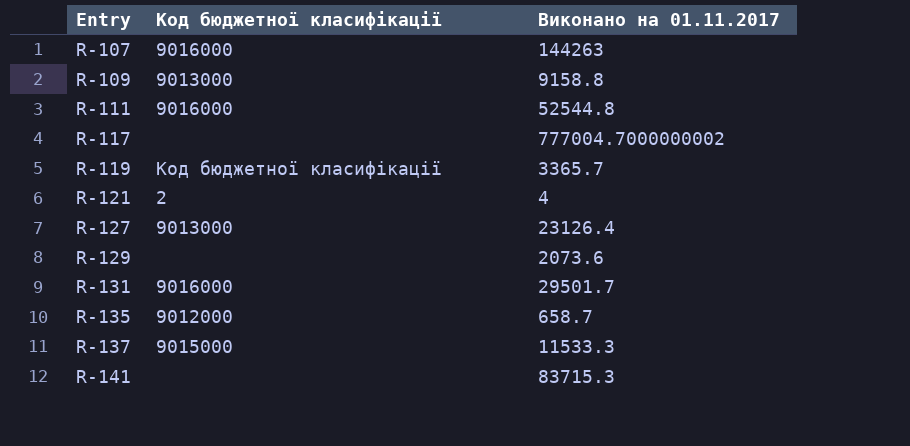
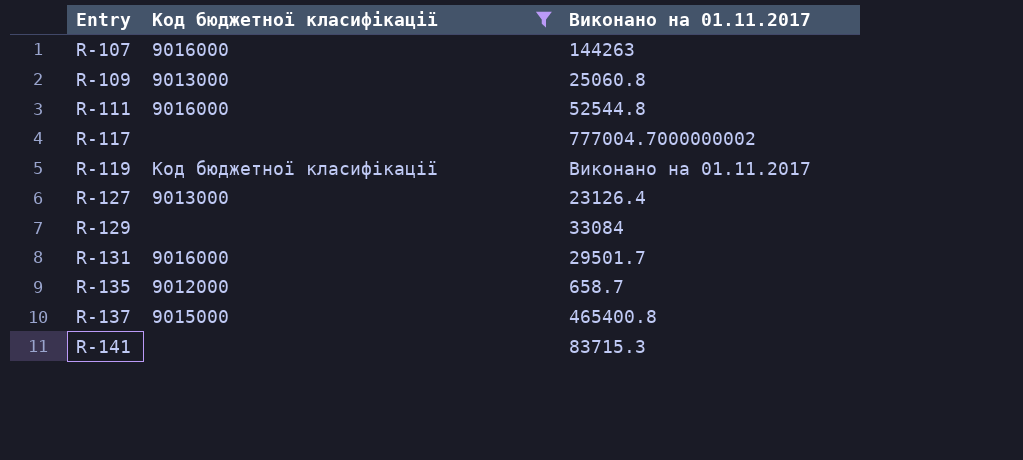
filter: none -> Код бюджетної класифікації != 2
R-109 | Виконано на 01.11.2017: 9158.8 -> 25060.8
R-119 | Виконано на 01.11.2017: 3365.7 -> Виконано на 01.11.2017
R-129 | Виконано на 01.11.2017: 2073.6 -> 33084
R-137 | Виконано на 01.11.2017: 11533.3 -> 465400.8

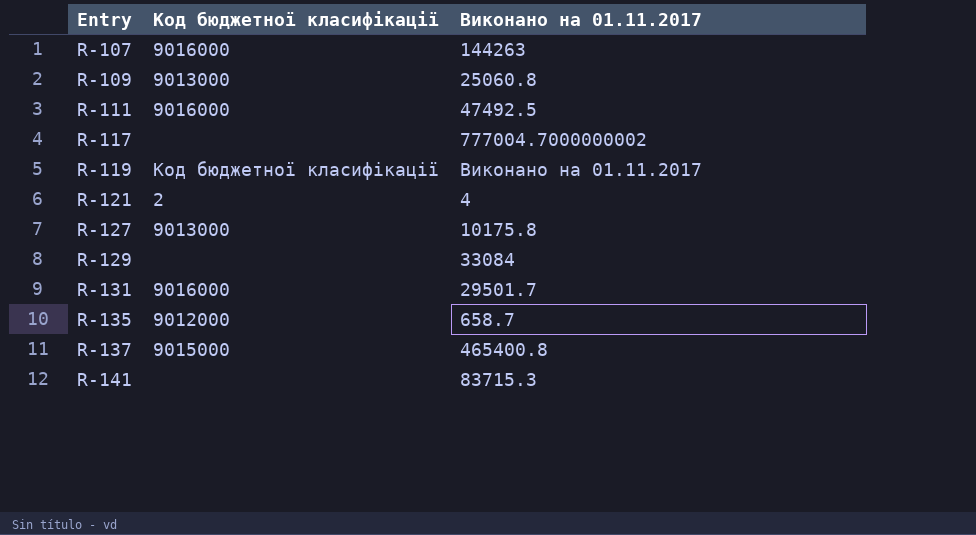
filter: Код бюджетної класифікації != 2 -> none
R-111 | Виконано на 01.11.2017: 52544.8 -> 47492.5
R-127 | Виконано на 01.11.2017: 23126.4 -> 10175.8

